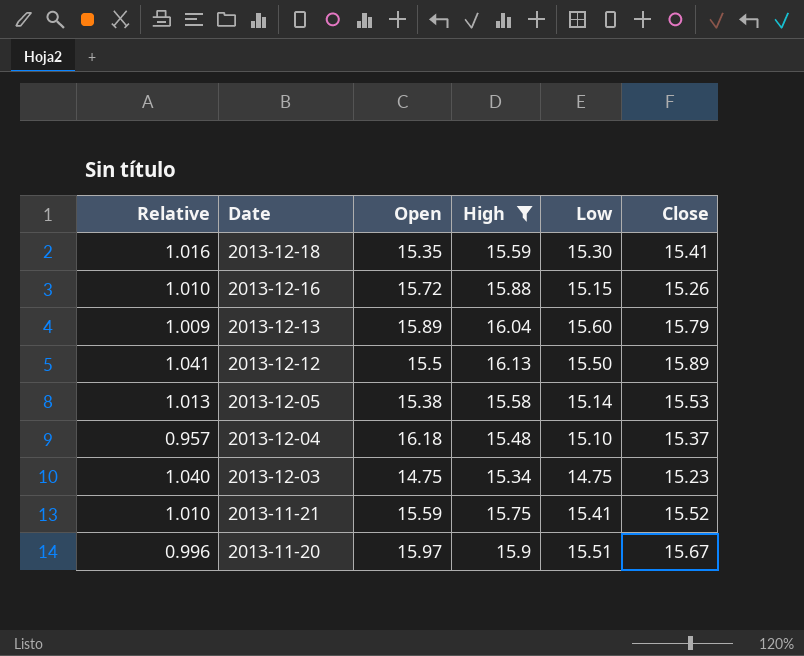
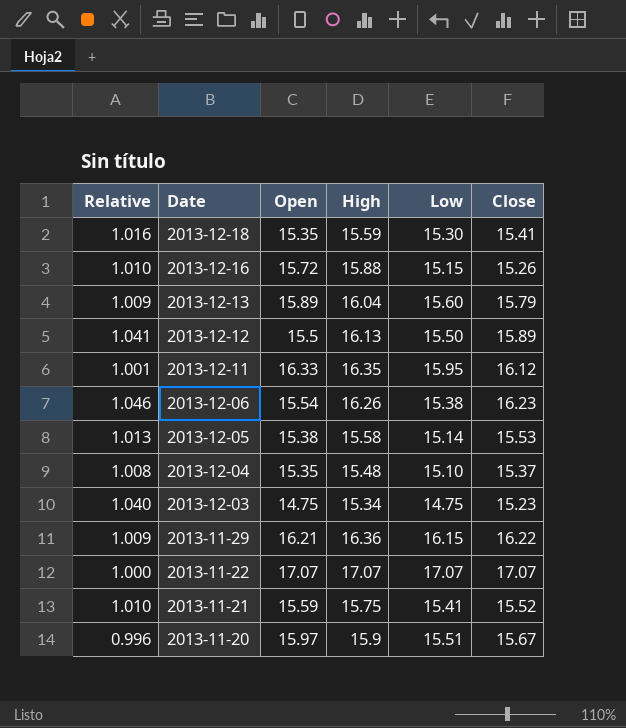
filter: High <= 16.13 -> none
2013-12-04 | Relative: 0.957 -> 1.008
2013-12-04 | Open: 16.18 -> 15.35

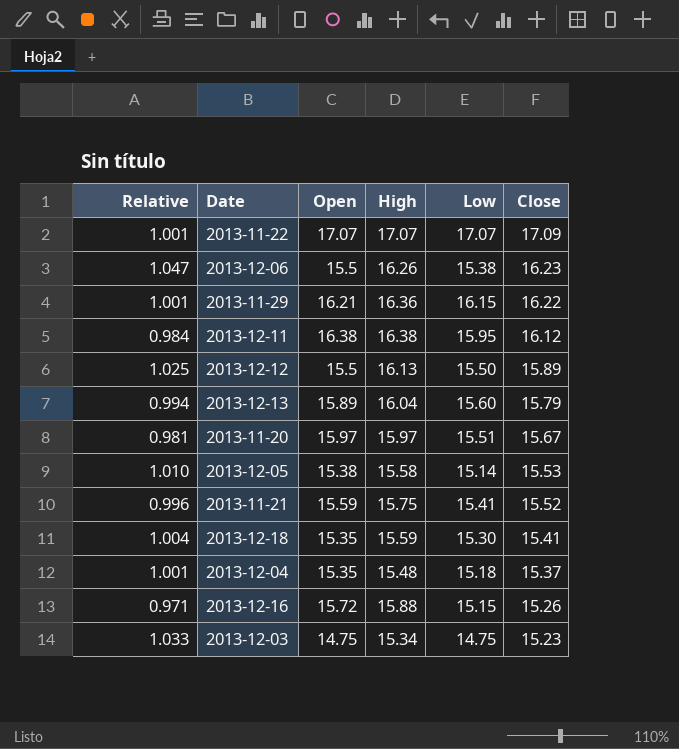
row order: Date descending -> Close descending
column Relative | formula: [High] / [Open] -> [Close] / [Open]
2013-11-22 | Close: 17.07 -> 17.09
2013-12-06 | Open: 15.54 -> 15.5
2013-12-11 | Open: 16.33 -> 16.38
2013-12-11 | High: 16.35 -> 16.38
2013-11-20 | High: 15.9 -> 15.97
2013-12-04 | Low: 15.10 -> 15.18

